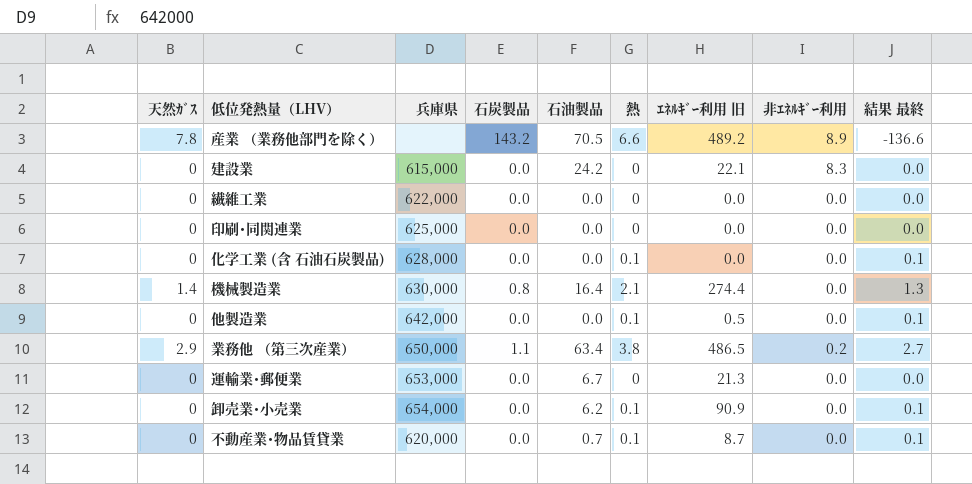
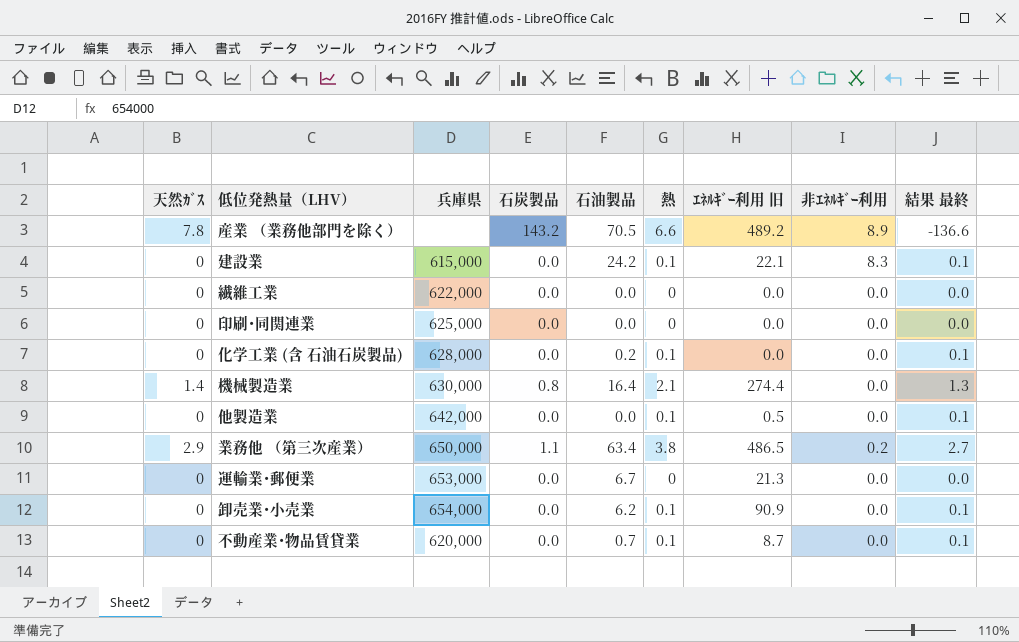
建設業 | 熱: 0 -> 0.1
建設業 | 結果 最終: 0.0 -> 0.1
化学工業 (含 石油石炭製品) | 石油製品: 0.0 -> 0.2

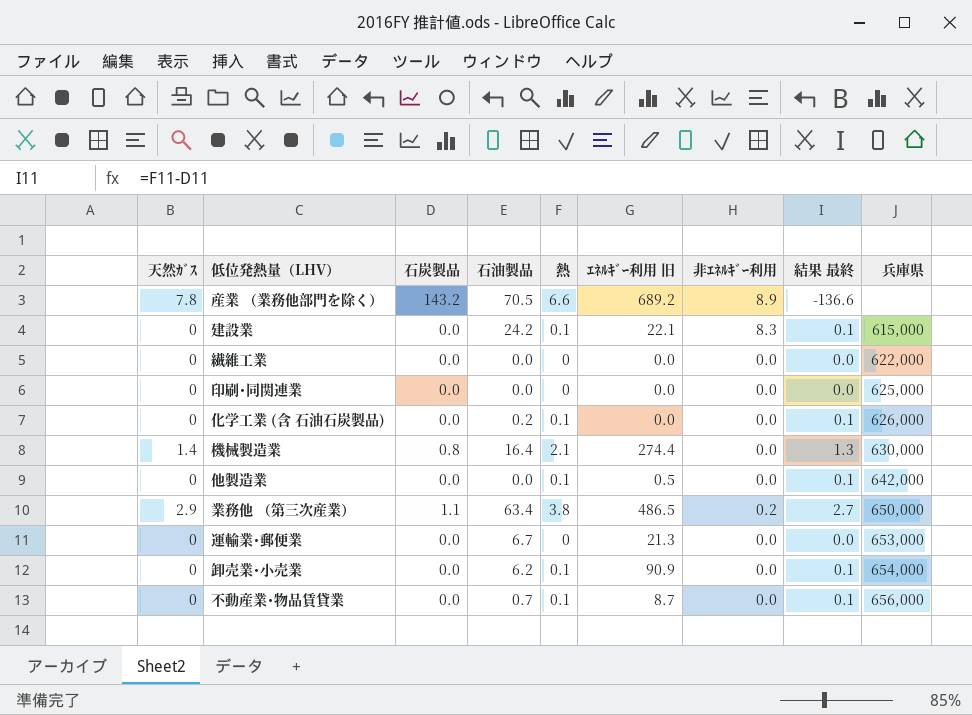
column 兵庫県 | position: 3 -> 9
産業 （業務他部門を除く） | ｴﾈﾙｷﾞｰ利用 旧: 489.2 -> 689.2
化学工業 (含 石油石炭製品) | 兵庫県: 628,000 -> 626,000
不動産業･物品賃貸業 | 兵庫県: 620,000 -> 656,000

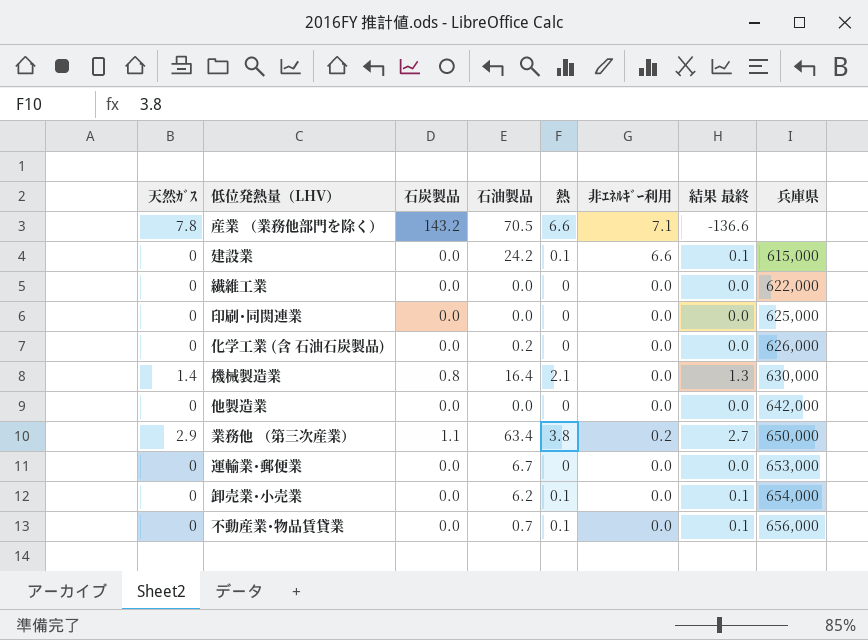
column ｴﾈﾙｷﾞｰ利用 旧 | position: 6 -> none
産業 （業務他部門を除く） | 非ｴﾈﾙｷﾞｰ利用: 8.9 -> 7.1
建設業 | 非ｴﾈﾙｷﾞｰ利用: 8.3 -> 6.6
化学工業 (含 石油石炭製品) | 熱: 0.1 -> 0
化学工業 (含 石油石炭製品) | 結果 最終: 0.1 -> 0.0
他製造業 | 熱: 0.1 -> 0
他製造業 | 結果 最終: 0.1 -> 0.0

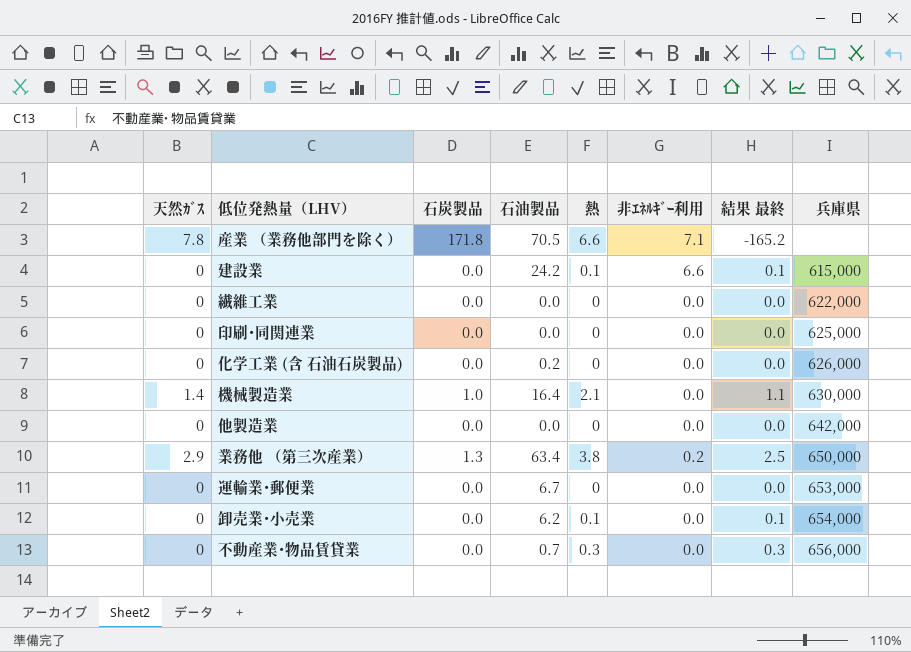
産業 （業務他部門を除く） | 石炭製品: 143.2 -> 171.8
産業 （業務他部門を除く） | 結果 最終: -136.6 -> -165.2
機械製造業 | 石炭製品: 0.8 -> 1.0
機械製造業 | 結果 最終: 1.3 -> 1.1
業務他 （第三次産業） | 石炭製品: 1.1 -> 1.3
業務他 （第三次産業） | 結果 最終: 2.7 -> 2.5
不動産業･物品賃貸業 | 熱: 0.1 -> 0.3
不動産業･物品賃貸業 | 結果 最終: 0.1 -> 0.3

